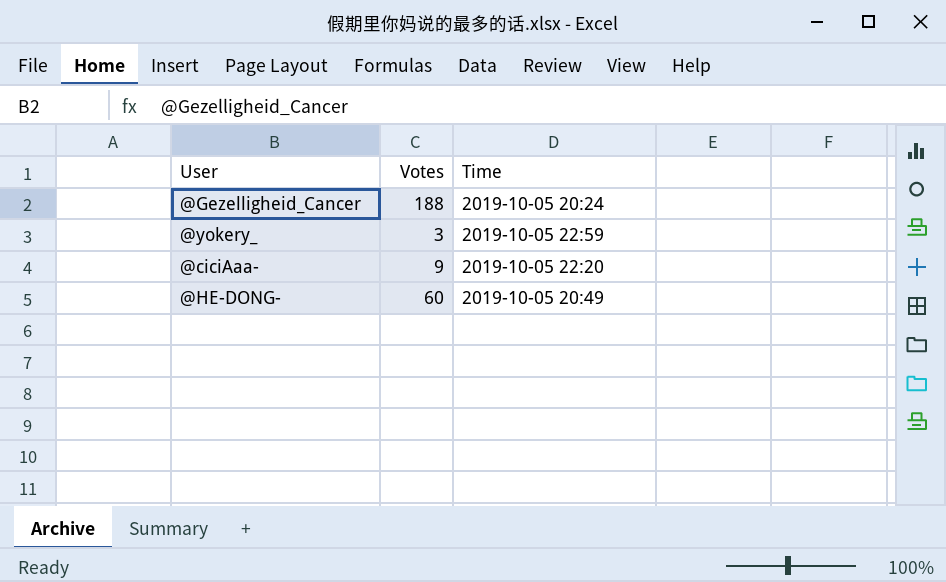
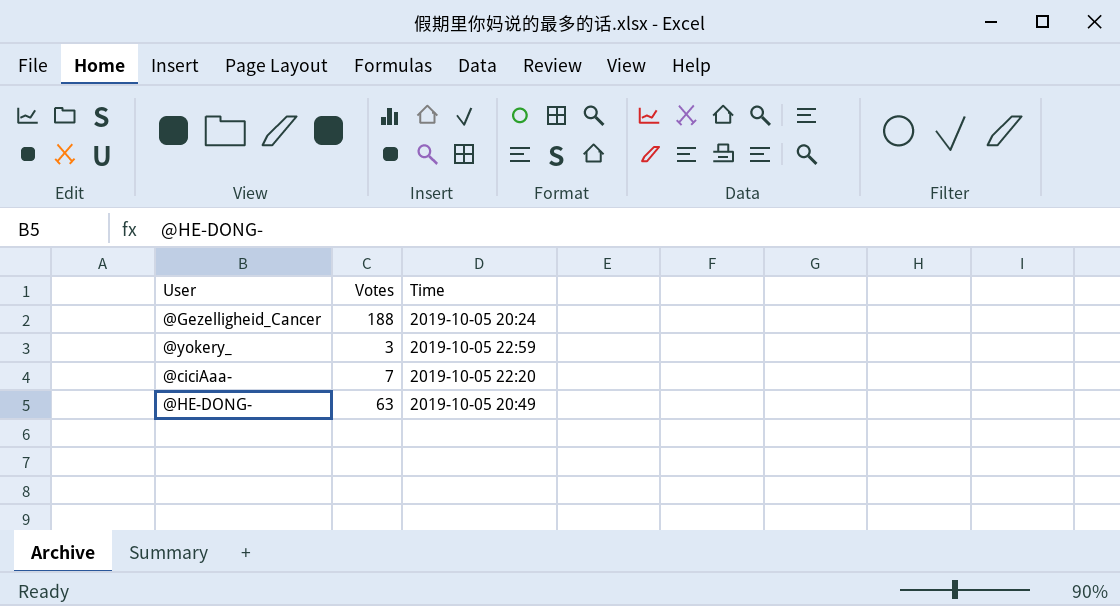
@ciciAaa- | Votes: 9 -> 7
@HE-DONG- | Votes: 60 -> 63

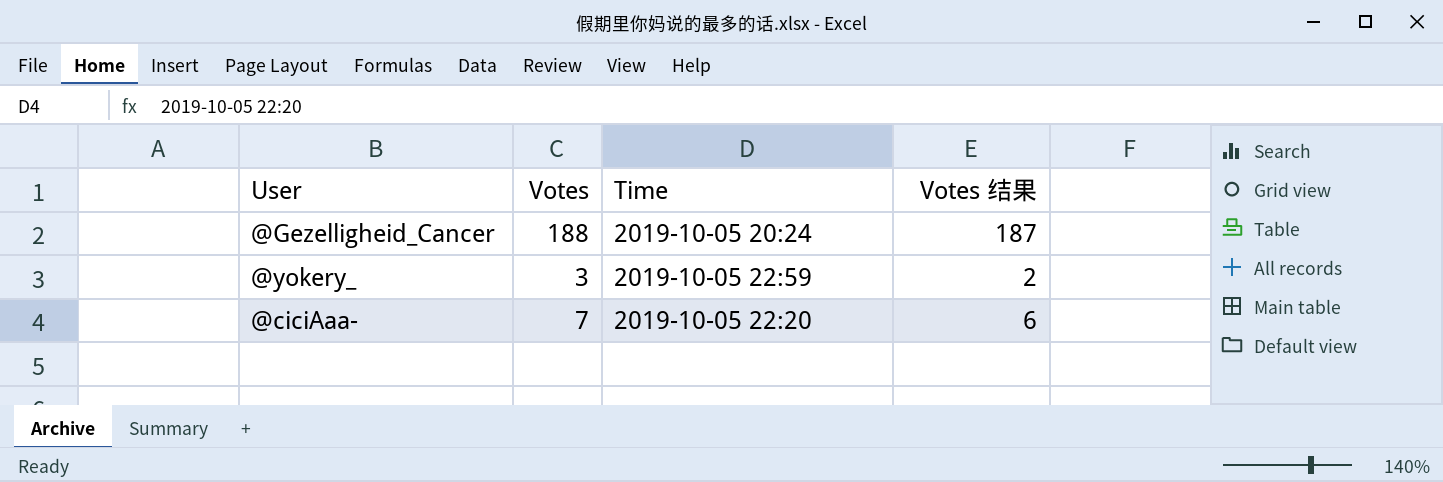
column Votes 结果 | formula: none -> [Votes] - 1
row @HE-DONG-: 63 | 2019-10-05 20:49 -> none

